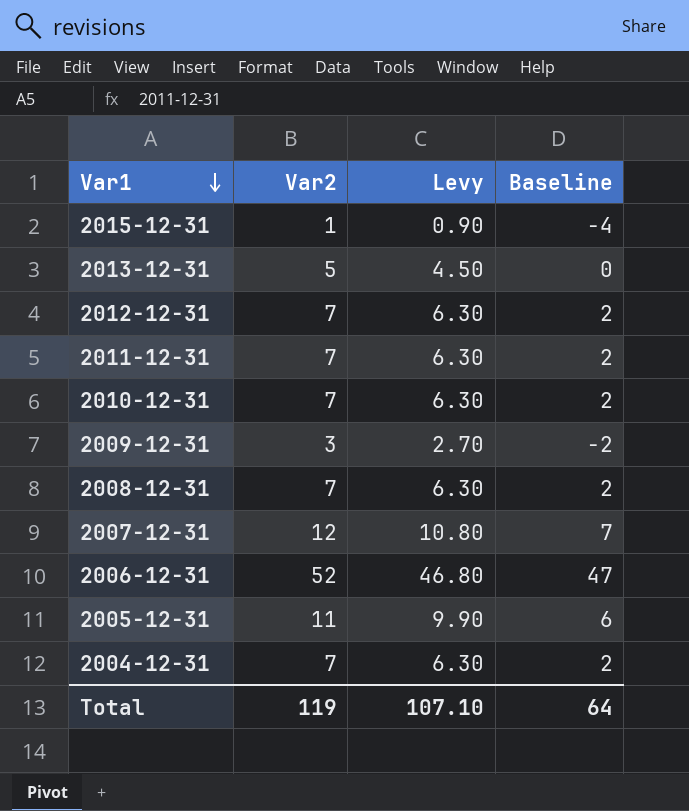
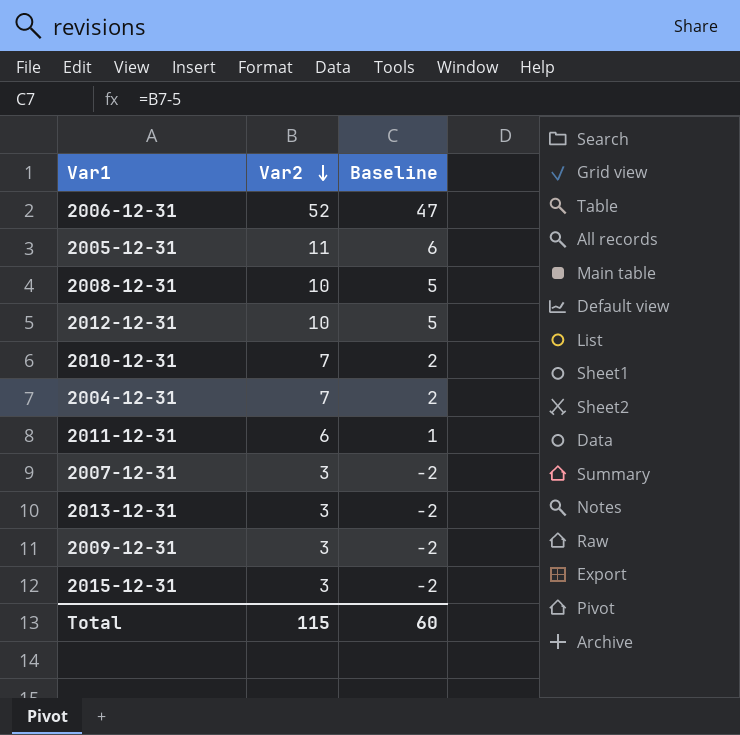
row order: Var1 descending -> Var2 descending
column Levy | formula: [Var2] * 0.9 -> none
2008-12-31 | Var2: 7 -> 10
2008-12-31 | Baseline: 2 -> 5
2012-12-31 | Var2: 7 -> 10
2012-12-31 | Baseline: 2 -> 5
2011-12-31 | Var2: 7 -> 6
2011-12-31 | Baseline: 2 -> 1
2007-12-31 | Var2: 12 -> 3
2007-12-31 | Baseline: 7 -> -2
2013-12-31 | Var2: 5 -> 3
2013-12-31 | Baseline: 0 -> -2
2015-12-31 | Var2: 1 -> 3
2015-12-31 | Baseline: -4 -> -2
Total | Var2: 119 -> 115
Total | Baseline: 64 -> 60

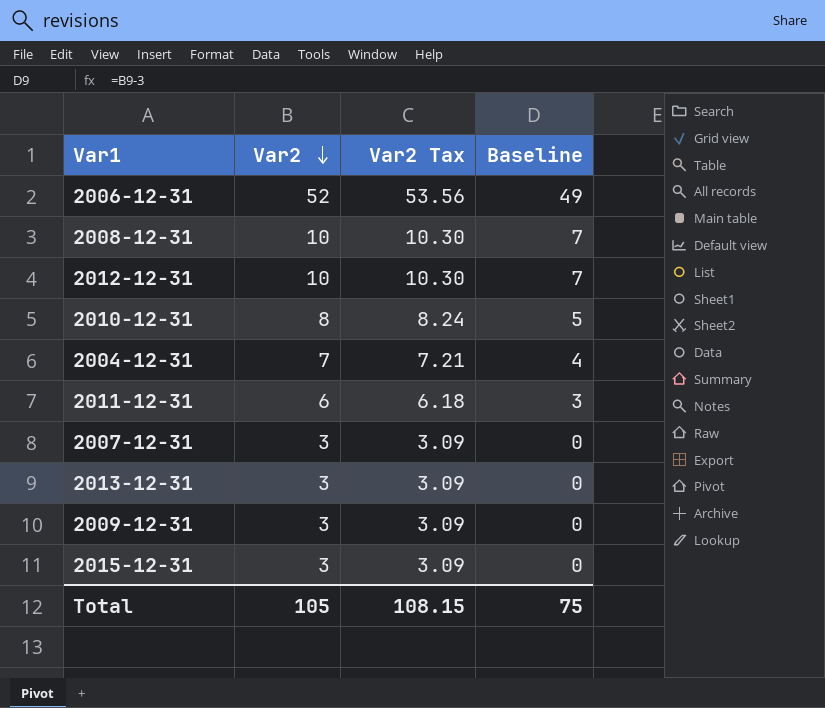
column Var2 Tax | formula: none -> [Var2] * 1.03
column Baseline | formula: [Var2] - 5 -> [Var2] - 3
row 2005-12-31: 11 | 6 -> none
2010-12-31 | Var2: 7 -> 8
Total | Var2: 115 -> 105
Total | Baseline: 60 -> 75

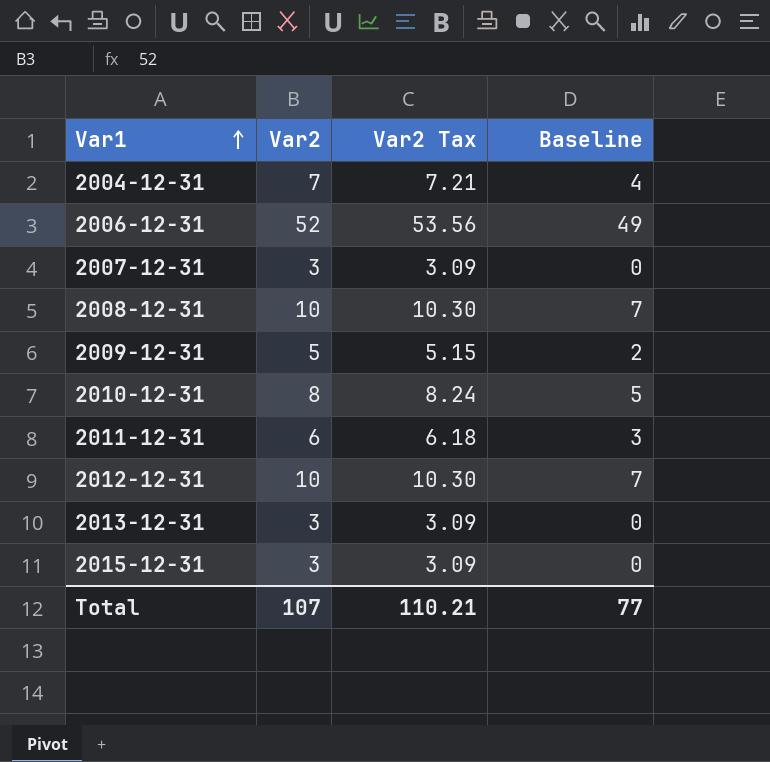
row order: Var2 descending -> Var1 ascending
2009-12-31 | Var2: 3 -> 5
2009-12-31 | Var2 Tax: 3.09 -> 5.15
2009-12-31 | Baseline: 0 -> 2
Total | Var2: 105 -> 107
Total | Var2 Tax: 108.15 -> 110.21
Total | Baseline: 75 -> 77

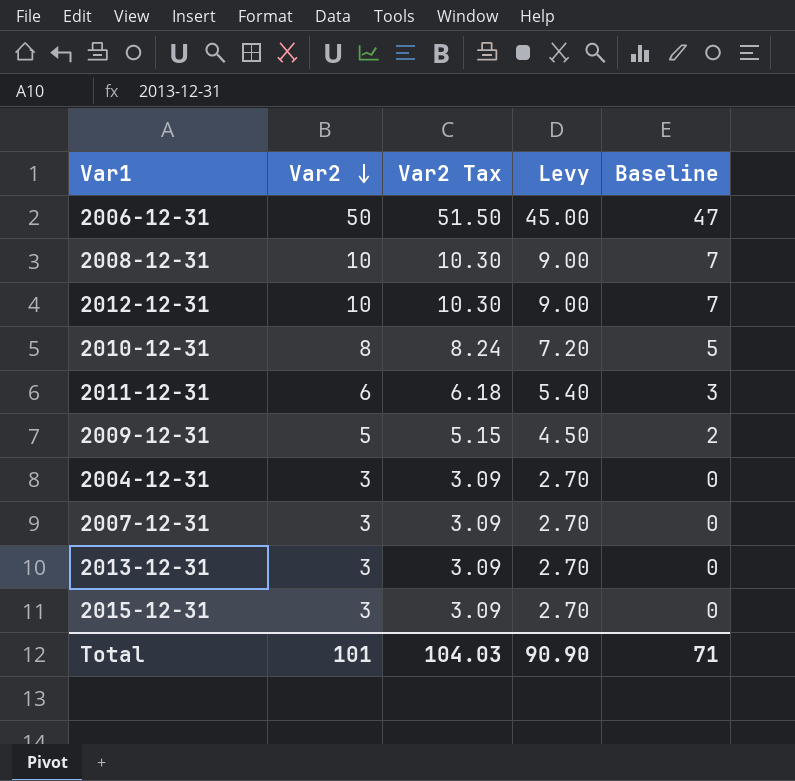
row order: Var1 ascending -> Var2 descending
column Levy | formula: none -> [Var2] * 0.9
2006-12-31 | Var2: 52 -> 50
2006-12-31 | Var2 Tax: 53.56 -> 51.50
2006-12-31 | Baseline: 49 -> 47
2004-12-31 | Var2: 7 -> 3
2004-12-31 | Var2 Tax: 7.21 -> 3.09
2004-12-31 | Baseline: 4 -> 0
Total | Var2: 107 -> 101
Total | Var2 Tax: 110.21 -> 104.03
Total | Baseline: 77 -> 71

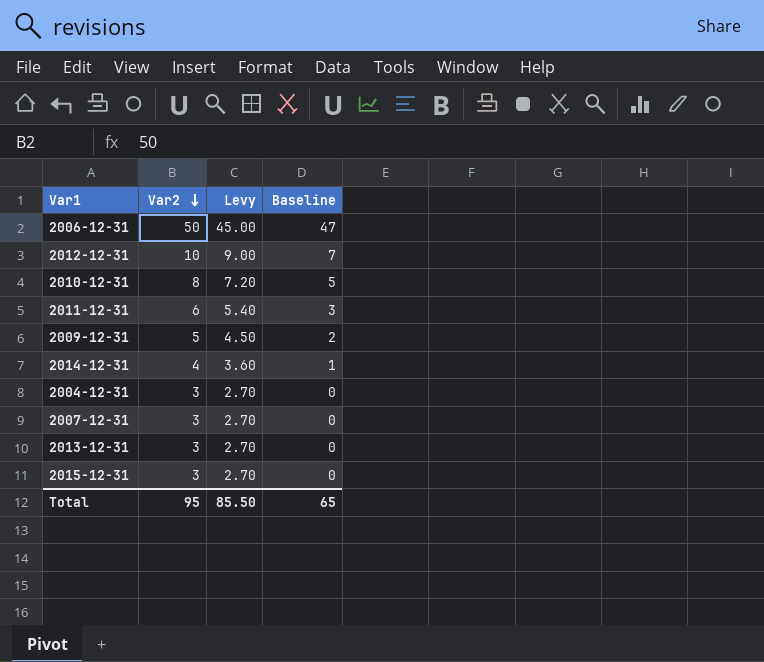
column Var2 Tax | formula: [Var2] * 1.03 -> none
row 2008-12-31: 10 | 10.30 | 9.00 | 7 -> none
row 2014-12-31: none -> 4 | 3.60 | 1
Total | Var2: 101 -> 95
Total | Levy: 90.90 -> 85.50
Total | Baseline: 71 -> 65

